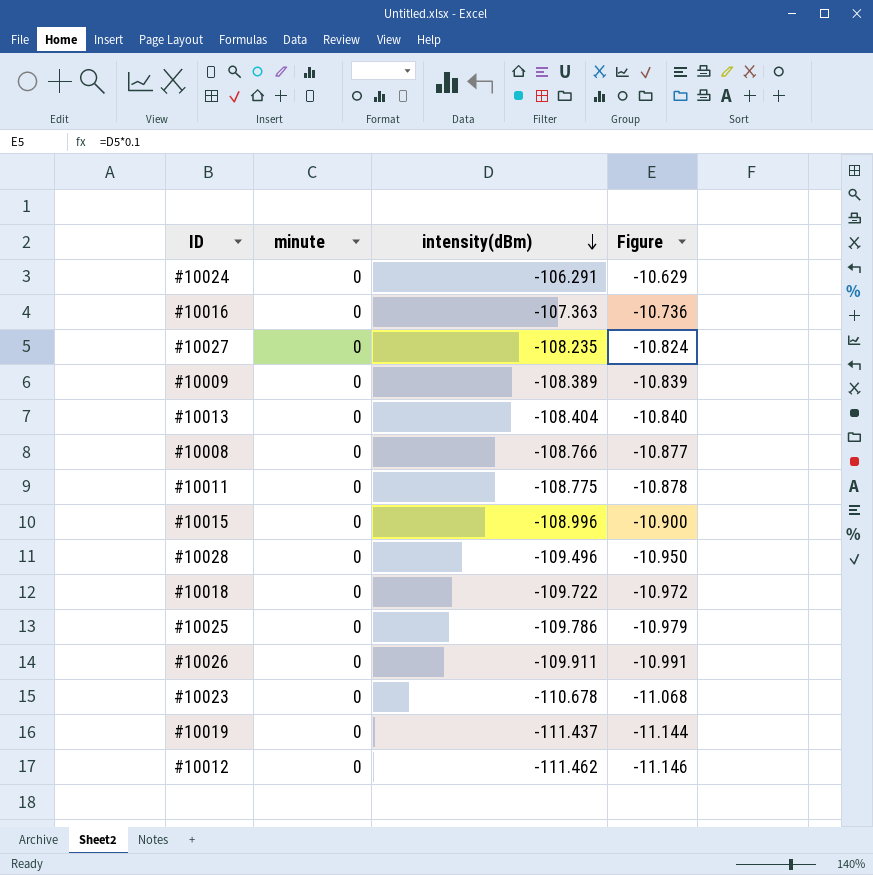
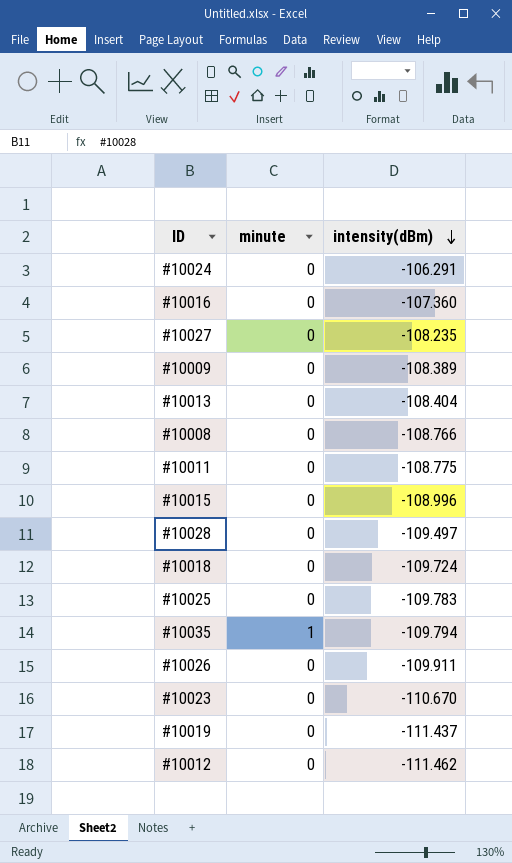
column Figure | formula: [intensity(dBm)] * 0.1 -> none
#10016 | intensity(dBm): -107.363 -> -107.360
#10028 | intensity(dBm): -109.496 -> -109.497
#10018 | intensity(dBm): -109.722 -> -109.724
#10025 | intensity(dBm): -109.786 -> -109.783
row #10035: none -> 1 | -109.794
#10023 | intensity(dBm): -110.678 -> -110.670

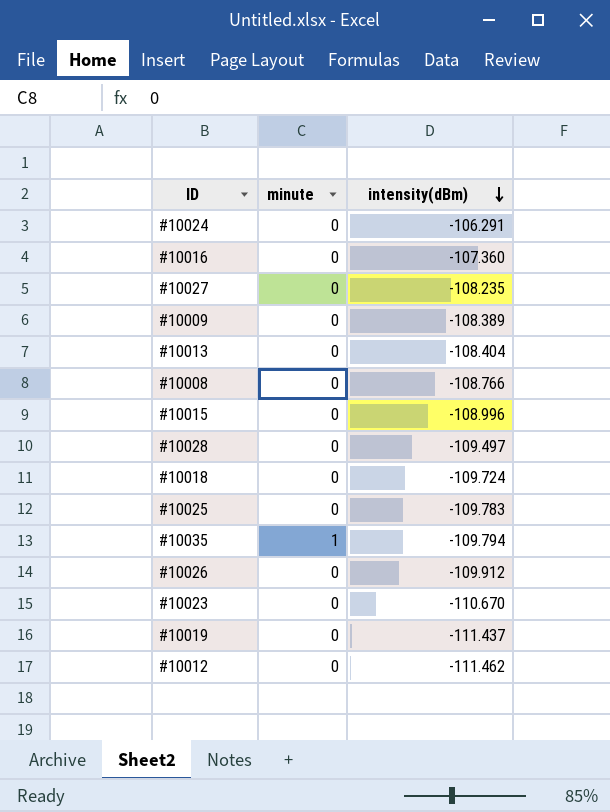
row #10011: 0 | -108.775 -> none
#10026 | intensity(dBm): -109.911 -> -109.912

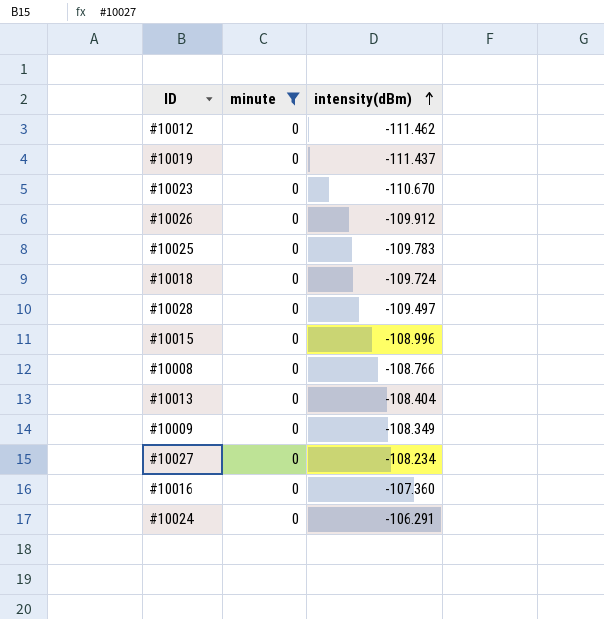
filter: none -> minute = 0
row order: intensity(dBm) descending -> intensity(dBm) ascending
#10009 | intensity(dBm): -108.389 -> -108.349
#10027 | intensity(dBm): -108.235 -> -108.234

